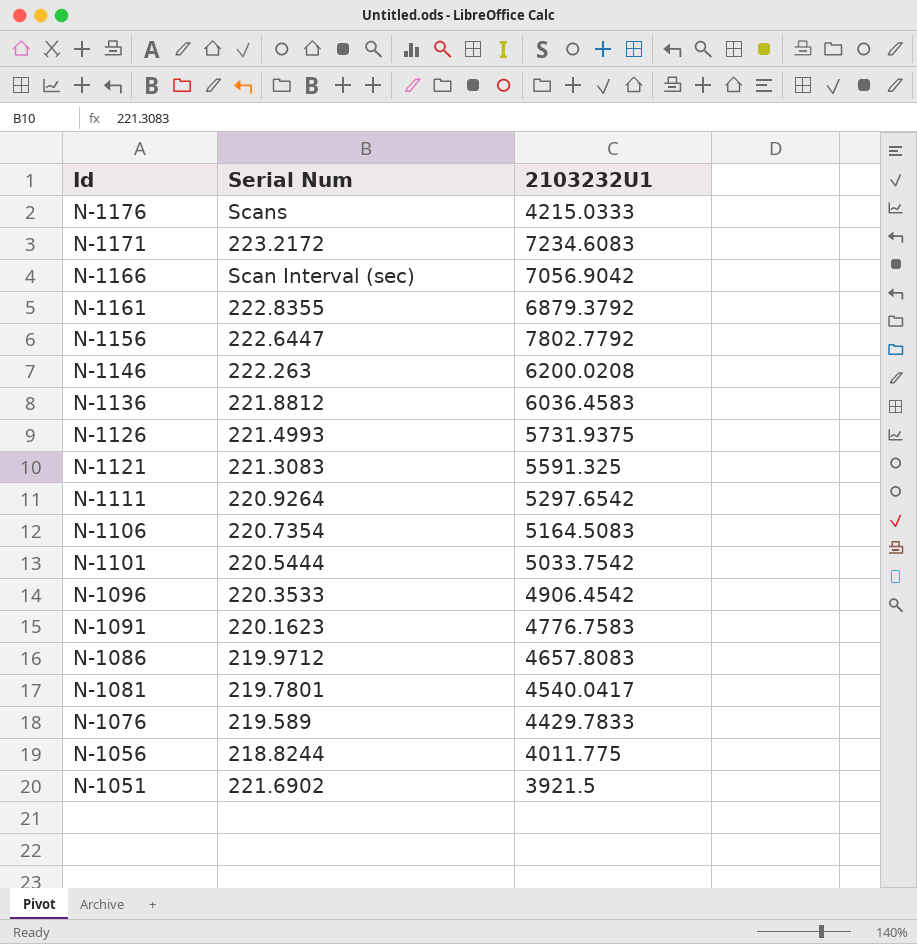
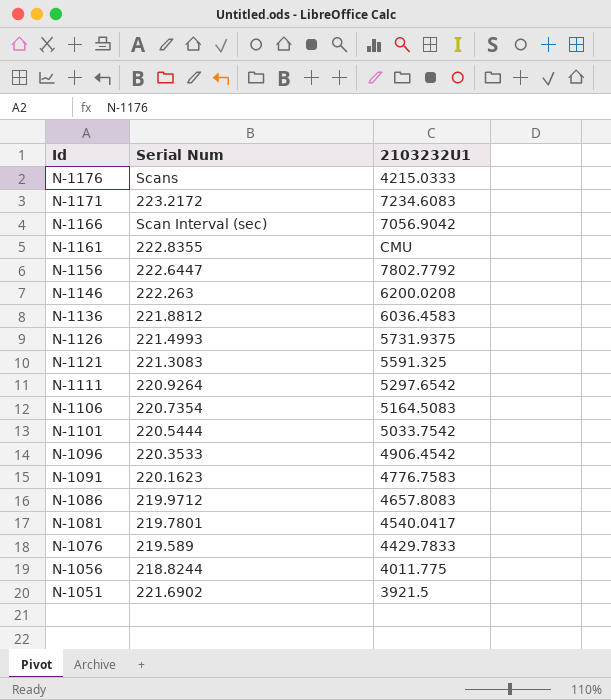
N-1161 | 2103232U1: 6879.3792 -> CMU

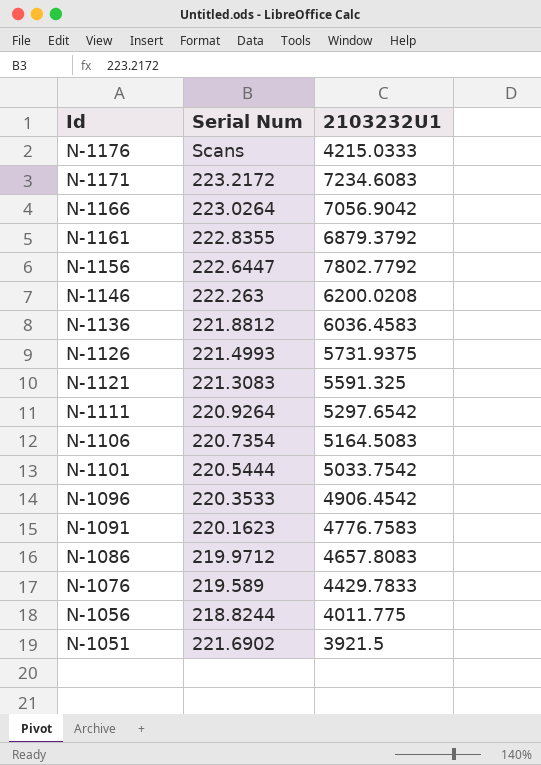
row N-1081: 219.7801 | 4540.0417 -> none
N-1166 | Serial Num: Scan Interval (sec) -> 223.0264
N-1161 | 2103232U1: CMU -> 6879.3792

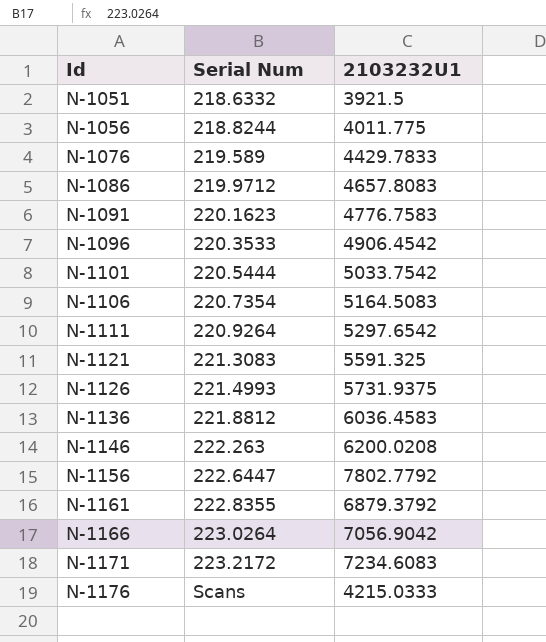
row order: Id descending -> Id ascending
N-1051 | Serial Num: 221.6902 -> 218.6332

